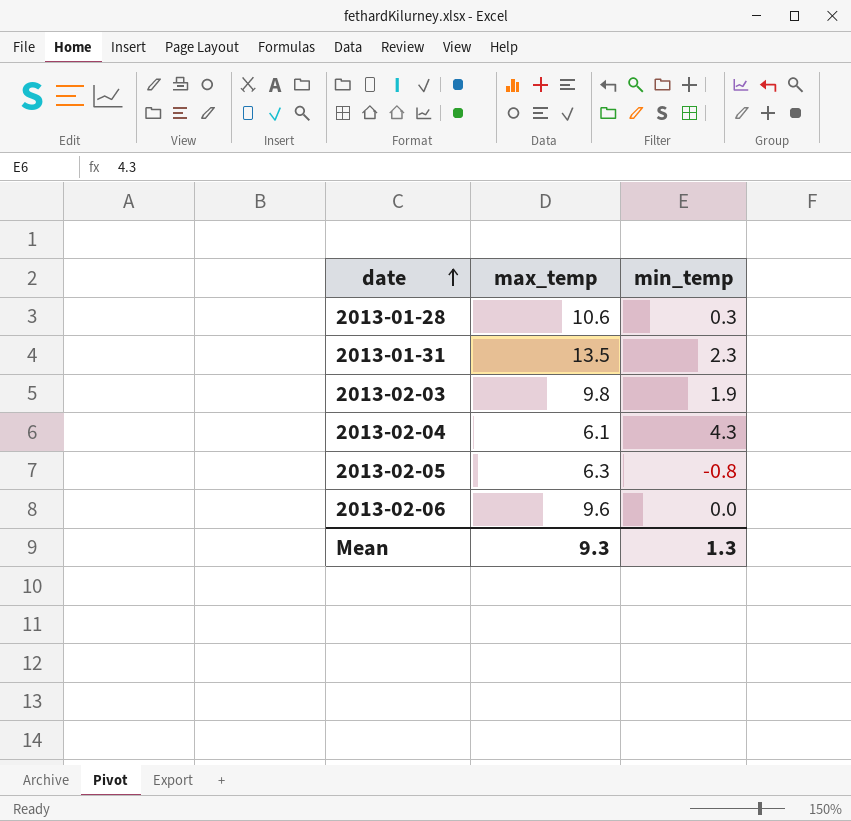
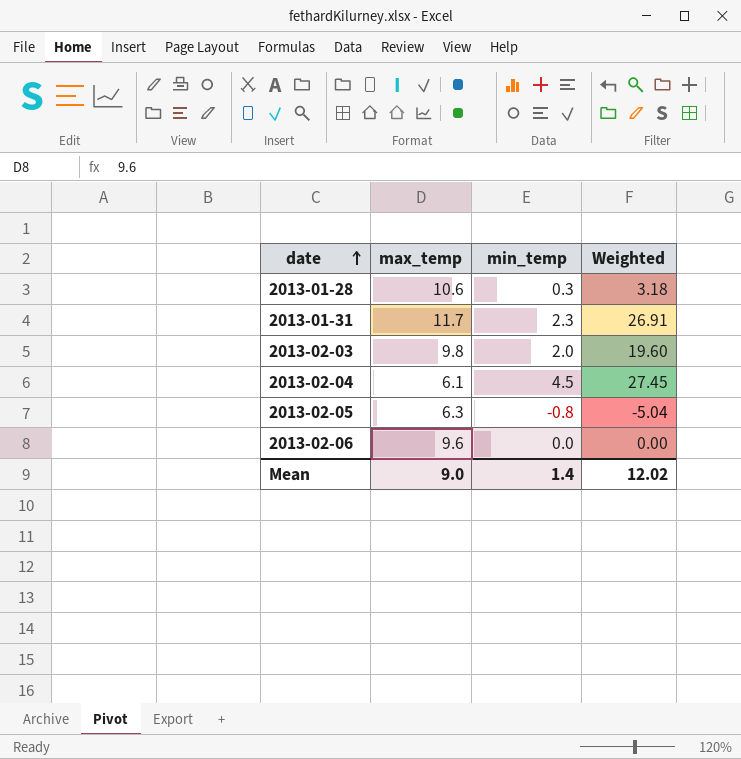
column Weighted | formula: none -> [max_temp] * [min_temp]
2013-01-31 | max_temp: 13.5 -> 11.7
2013-02-03 | min_temp: 1.9 -> 2.0
2013-02-04 | min_temp: 4.3 -> 4.5
Mean | max_temp: 9.3 -> 9.0
Mean | min_temp: 1.3 -> 1.4

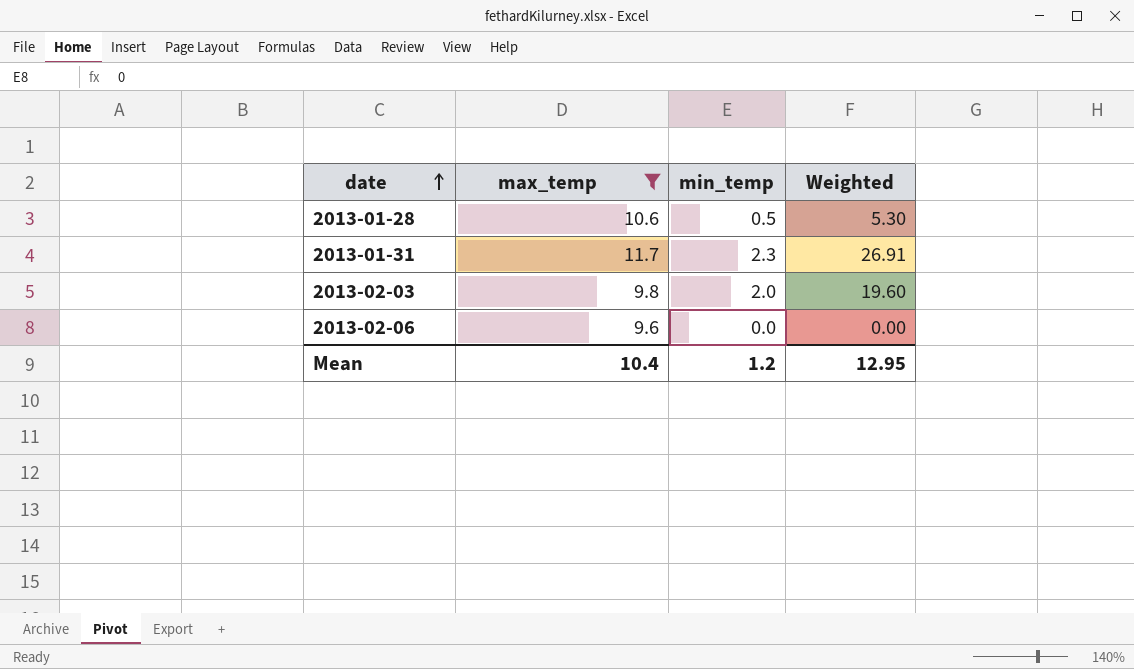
filter: none -> max_temp >= 9.6
2013-01-28 | min_temp: 0.3 -> 0.5
2013-01-28 | Weighted: 3.18 -> 5.30
Mean | max_temp: 9.0 -> 10.4
Mean | min_temp: 1.4 -> 1.2
Mean | Weighted: 12.02 -> 12.95

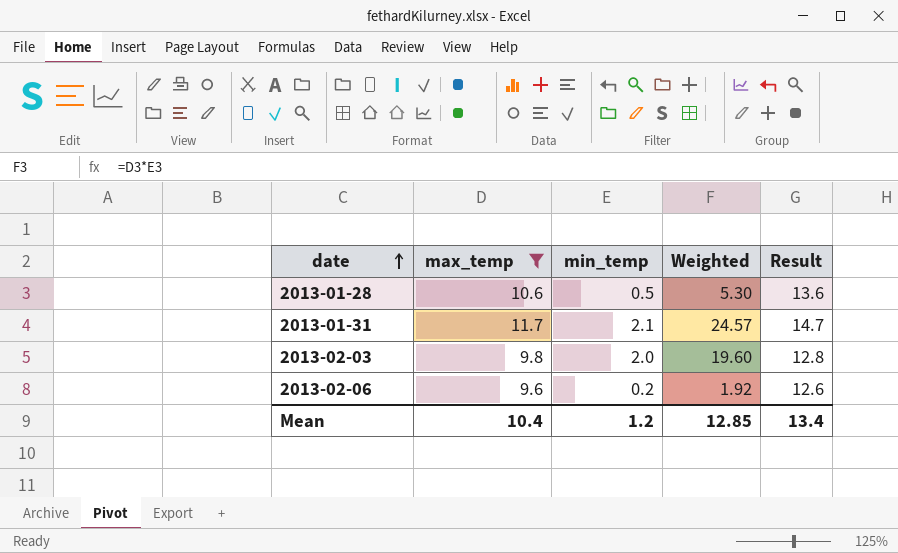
column Result | formula: none -> [max_temp] + 3
2013-01-31 | min_temp: 2.3 -> 2.1
2013-01-31 | Weighted: 26.91 -> 24.57
2013-02-06 | min_temp: 0.0 -> 0.2
2013-02-06 | Weighted: 0.00 -> 1.92
Mean | Weighted: 12.95 -> 12.85

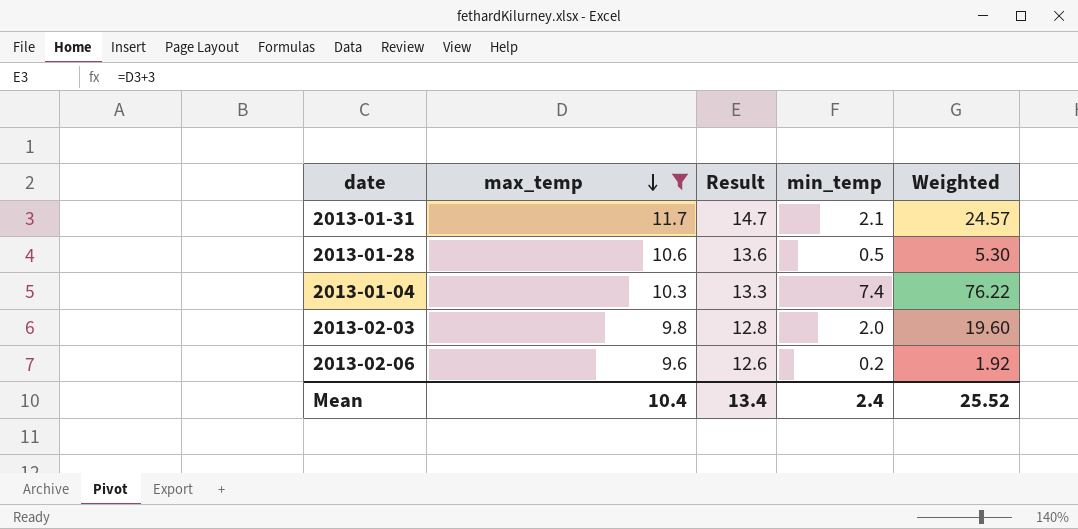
row order: date ascending -> max_temp descending
column Result | position: 5 -> 3
row 2013-01-04: none -> 10.3 | 13.3 | 7.4 | 76.22
Mean | min_temp: 1.2 -> 2.4
Mean | Weighted: 12.85 -> 25.52

